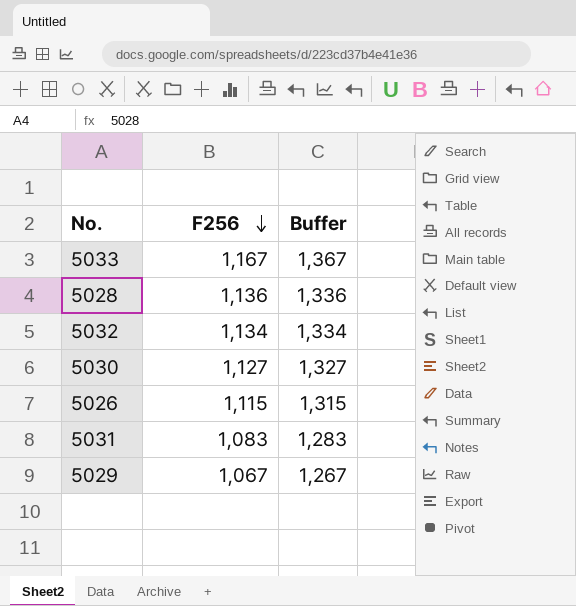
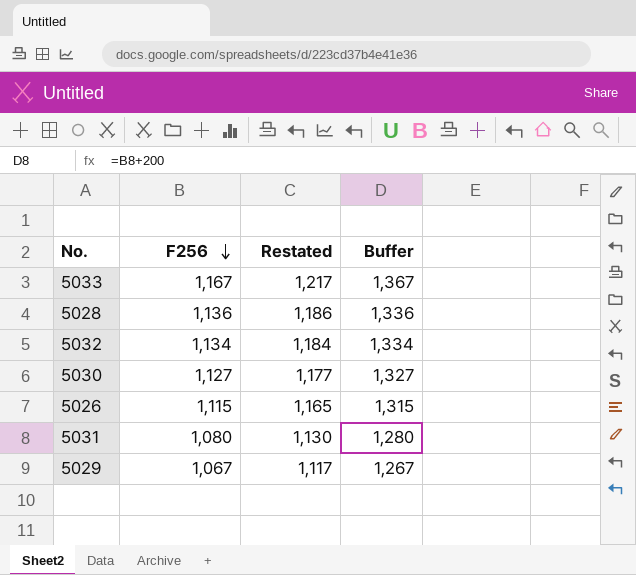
column Restated | formula: none -> [F256] + 50
5031 | F256: 1,083 -> 1,080
5031 | Buffer: 1,283 -> 1,280

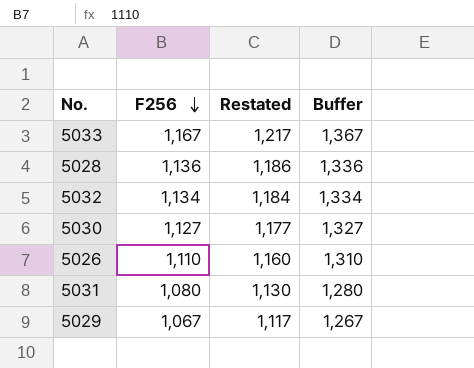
5026 | F256: 1,115 -> 1,110
5026 | Restated: 1,165 -> 1,160
5026 | Buffer: 1,315 -> 1,310

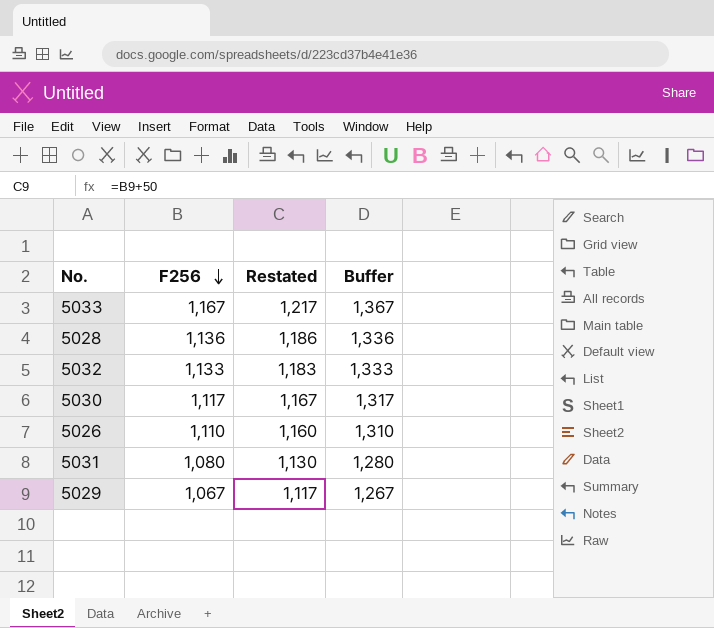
5032 | F256: 1,134 -> 1,133
5032 | Restated: 1,184 -> 1,183
5032 | Buffer: 1,334 -> 1,333
5030 | F256: 1,127 -> 1,117
5030 | Restated: 1,177 -> 1,167
5030 | Buffer: 1,327 -> 1,317

